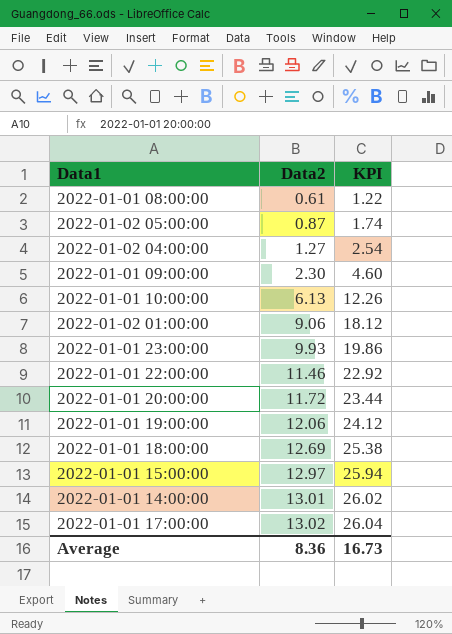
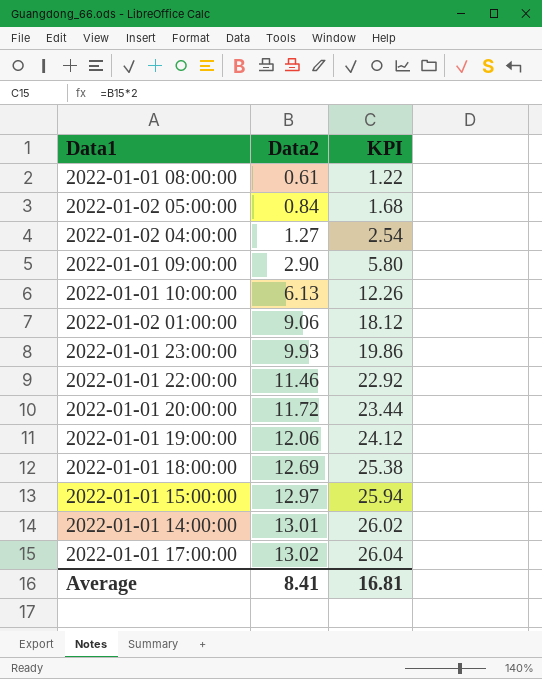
2022-01-02 05:00:00 | Data2: 0.87 -> 0.84
2022-01-02 05:00:00 | KPI: 1.74 -> 1.68
2022-01-01 09:00:00 | Data2: 2.30 -> 2.90
2022-01-01 09:00:00 | KPI: 4.60 -> 5.80
Average | Data2: 8.36 -> 8.41
Average | KPI: 16.73 -> 16.81

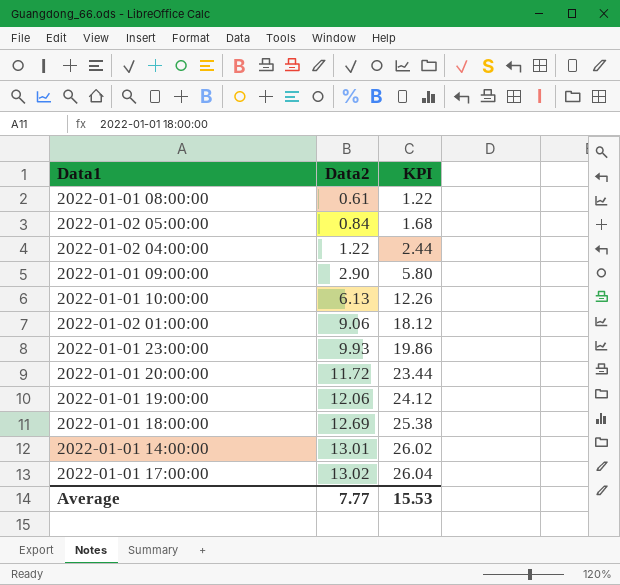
row 2022-01-01 22:00:00: 11.46 | 22.92 -> none
row 2022-01-01 15:00:00: 12.97 | 25.94 -> none
2022-01-02 04:00:00 | Data2: 1.27 -> 1.22
2022-01-02 04:00:00 | KPI: 2.54 -> 2.44
Average | Data2: 8.41 -> 7.77
Average | KPI: 16.81 -> 15.53

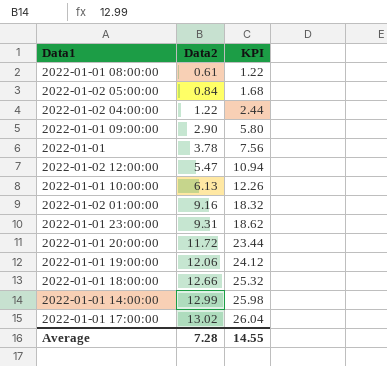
row 2022-01-01: none -> 3.78 | 7.56
row 2022-01-02 12:00:00: none -> 5.47 | 10.94
2022-01-02 01:00:00 | Data2: 9.06 -> 9.16
2022-01-02 01:00:00 | KPI: 18.12 -> 18.32
2022-01-01 23:00:00 | Data2: 9.93 -> 9.31
2022-01-01 23:00:00 | KPI: 19.86 -> 18.62
2022-01-01 18:00:00 | Data2: 12.69 -> 12.66
2022-01-01 18:00:00 | KPI: 25.38 -> 25.32
2022-01-01 14:00:00 | Data2: 13.01 -> 12.99
2022-01-01 14:00:00 | KPI: 26.02 -> 25.98
Average | Data2: 7.77 -> 7.28
Average | KPI: 15.53 -> 14.55

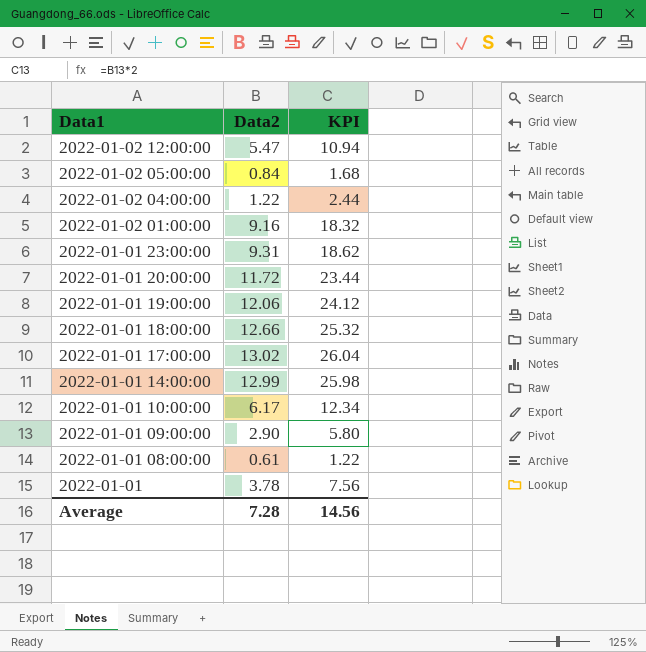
row order: Data2 ascending -> Data1 descending
2022-01-01 10:00:00 | Data2: 6.13 -> 6.17
2022-01-01 10:00:00 | KPI: 12.26 -> 12.34
Average | KPI: 14.55 -> 14.56

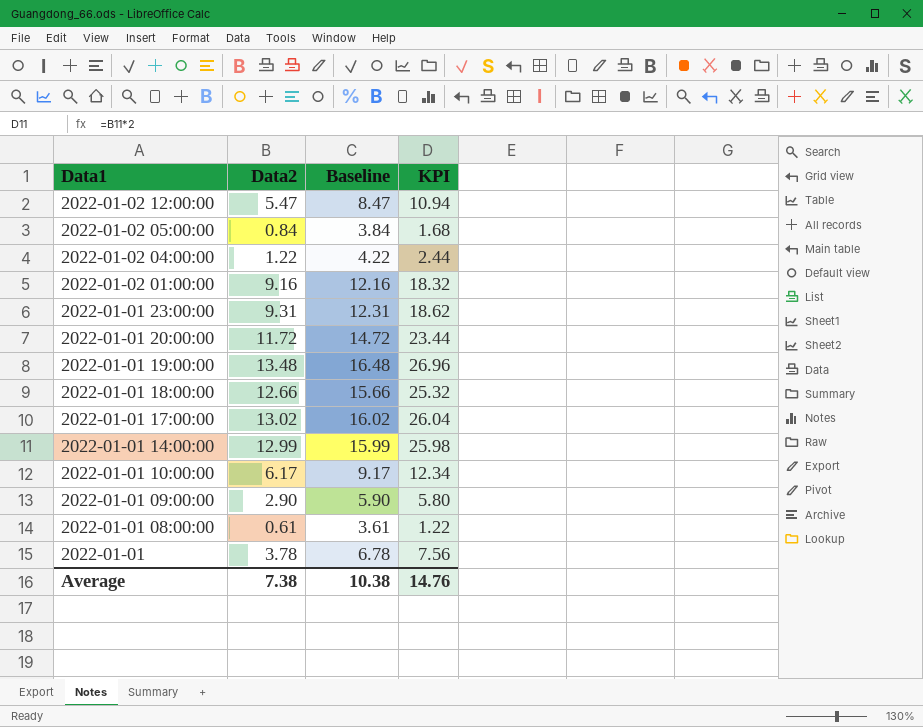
column Baseline | formula: none -> [Data2] + 3
2022-01-01 19:00:00 | Data2: 12.06 -> 13.48
2022-01-01 19:00:00 | KPI: 24.12 -> 26.96
Average | Data2: 7.28 -> 7.38
Average | KPI: 14.56 -> 14.76

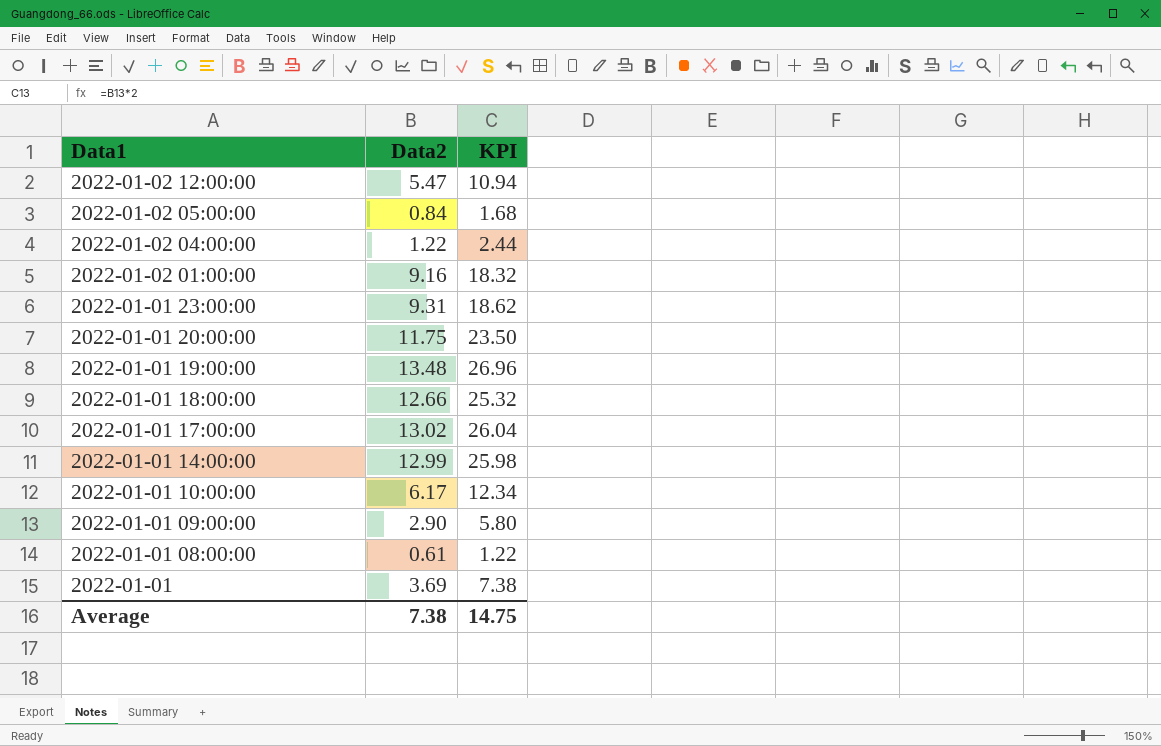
column Baseline | formula: [Data2] + 3 -> none
2022-01-01 20:00:00 | Data2: 11.72 -> 11.75
2022-01-01 20:00:00 | KPI: 23.44 -> 23.50
2022-01-01 | Data2: 3.78 -> 3.69
2022-01-01 | KPI: 7.56 -> 7.38
Average | KPI: 14.76 -> 14.75

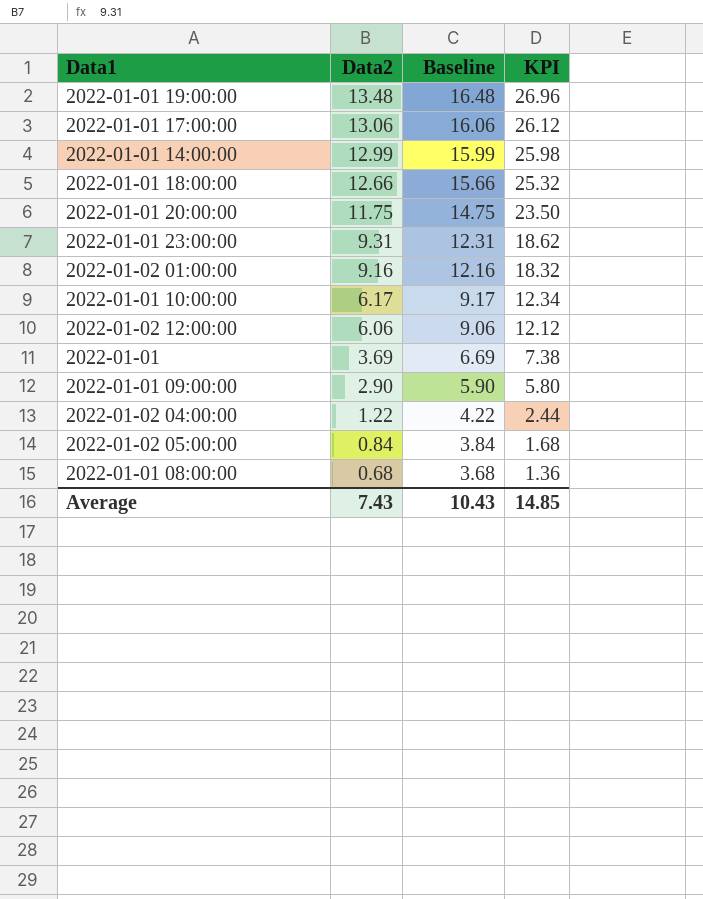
row order: Data1 descending -> Data2 descending
column Baseline | formula: none -> [Data2] + 3
2022-01-01 17:00:00 | Data2: 13.02 -> 13.06
2022-01-01 17:00:00 | KPI: 26.04 -> 26.12
2022-01-02 12:00:00 | Data2: 5.47 -> 6.06
2022-01-02 12:00:00 | KPI: 10.94 -> 12.12
2022-01-01 08:00:00 | Data2: 0.61 -> 0.68
2022-01-01 08:00:00 | KPI: 1.22 -> 1.36
Average | Data2: 7.38 -> 7.43
Average | KPI: 14.75 -> 14.85

